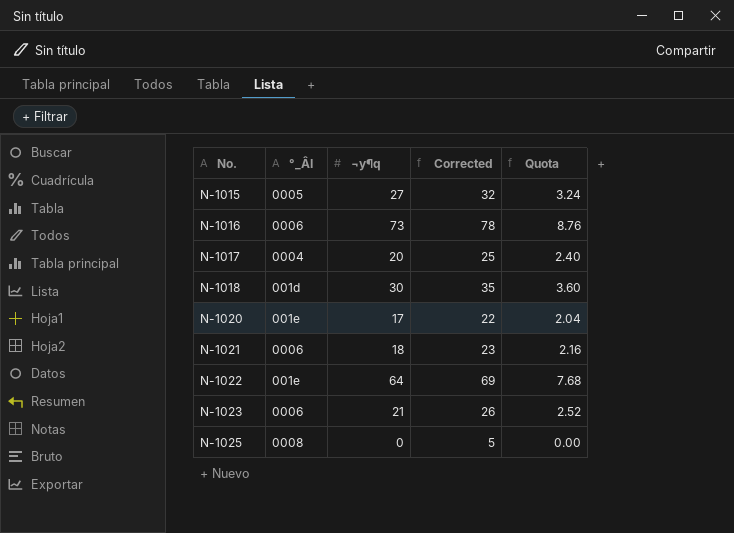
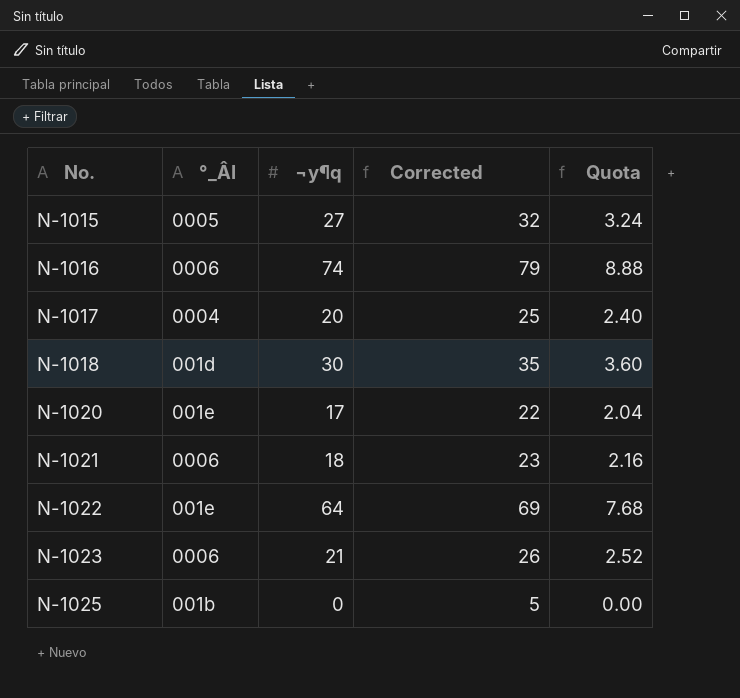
N-1016 | ¬y¶q: 73 -> 74
N-1016 | Corrected: 78 -> 79
N-1016 | Quota: 8.76 -> 8.88
N-1025 | °_ÂI: 0008 -> 001b

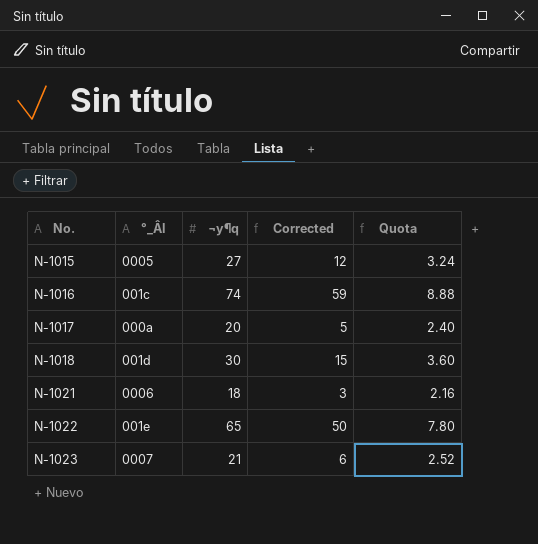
column Corrected | formula: [¬y¶q] + 5 -> [¬y¶q] - 15
row N-1020: 001e | 17 | 22 | 2.04 -> none
row N-1025: 001b | 0 | 5 | 0.00 -> none
N-1016 | °_ÂI: 0006 -> 001c
N-1017 | °_ÂI: 0004 -> 000a
N-1022 | ¬y¶q: 64 -> 65
N-1022 | Quota: 7.68 -> 7.80
N-1023 | °_ÂI: 0006 -> 0007

